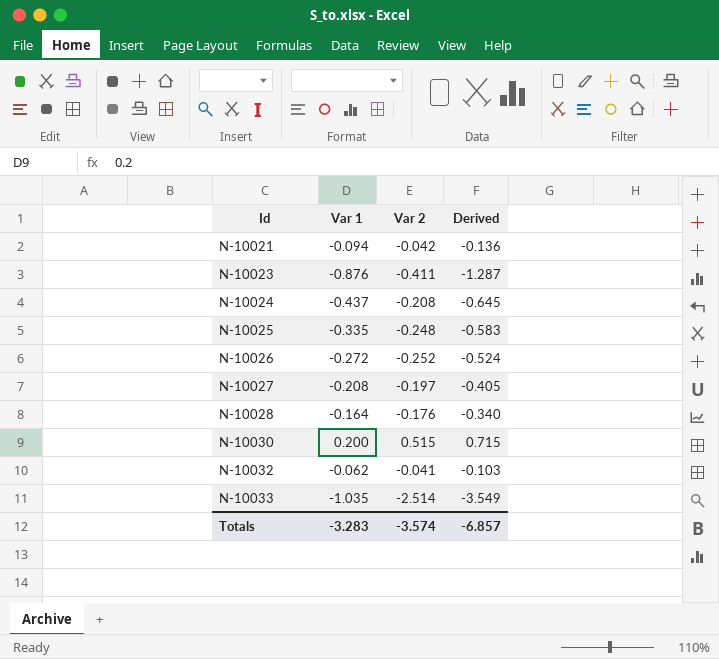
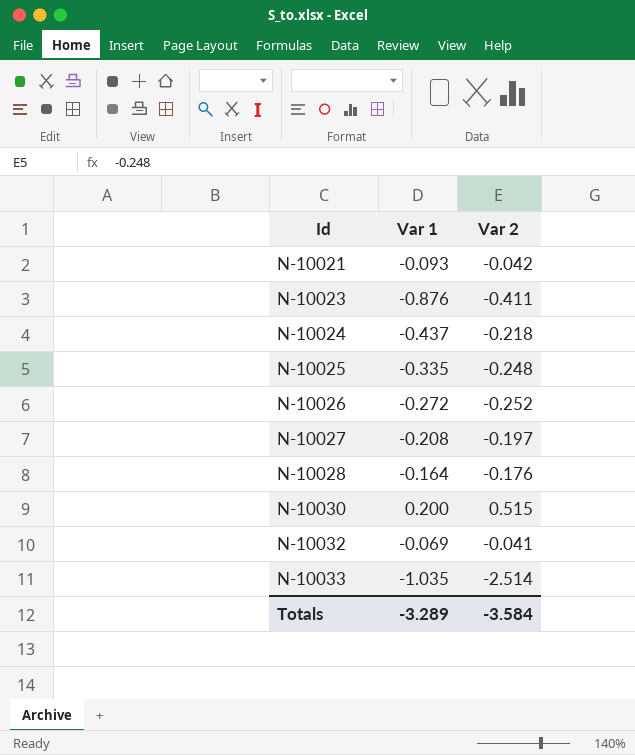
column Derived | formula: [Var 1] + [Var 2] -> none
N-10021 | Var 1: -0.094 -> -0.093
N-10024 | Var 2: -0.208 -> -0.218
N-10032 | Var 1: -0.062 -> -0.069
Totals | Var 1: -3.283 -> -3.289
Totals | Var 2: -3.574 -> -3.584

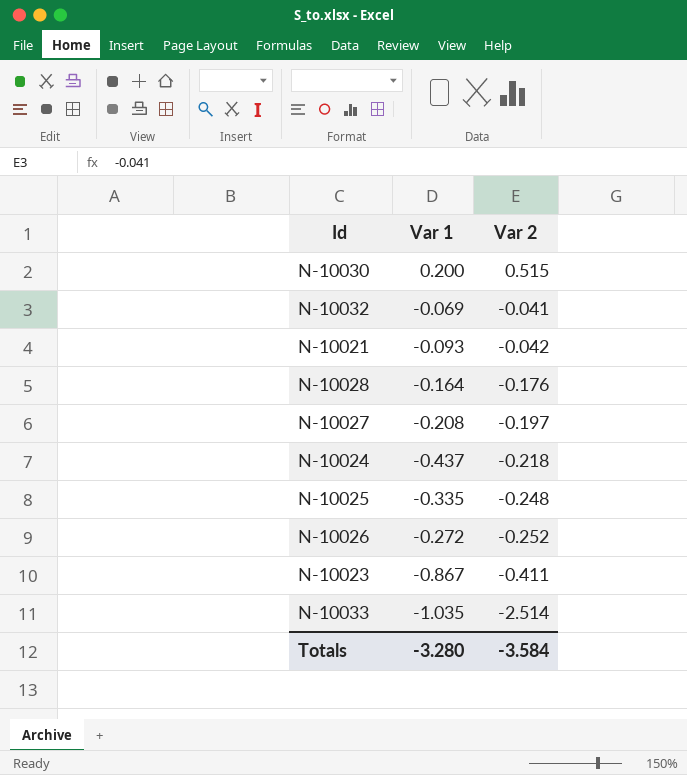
row order: Id ascending -> Var 2 descending
N-10023 | Var 1: -0.876 -> -0.867
Totals | Var 1: -3.289 -> -3.280

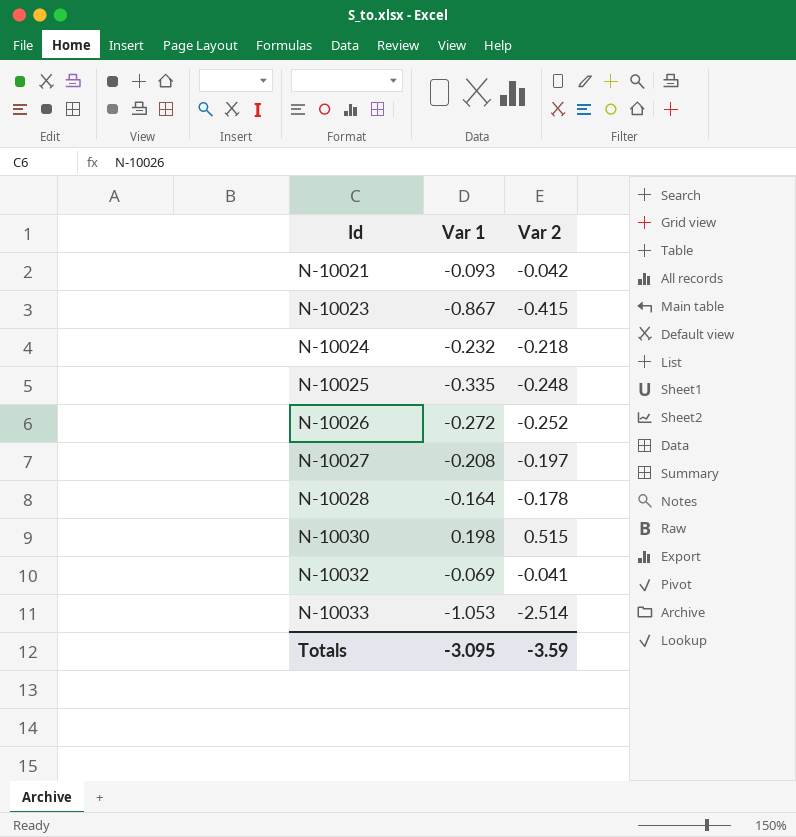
row order: Var 2 descending -> Id ascending
N-10023 | Var 2: -0.411 -> -0.415
N-10024 | Var 1: -0.437 -> -0.232
N-10028 | Var 2: -0.176 -> -0.178
N-10030 | Var 1: 0.200 -> 0.198
N-10033 | Var 1: -1.035 -> -1.053
Totals | Var 1: -3.280 -> -3.095
Totals | Var 2: -3.584 -> -3.59

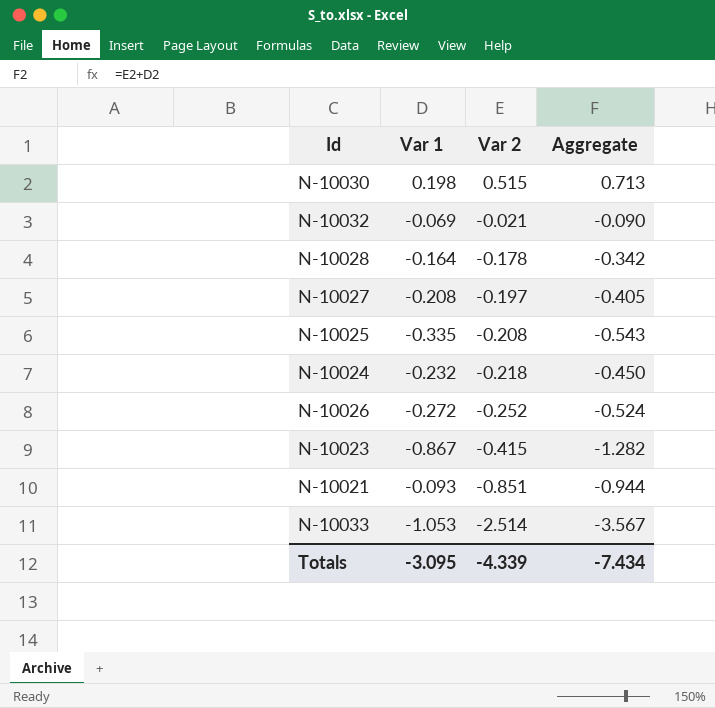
row order: Id ascending -> Var 2 descending
column Aggregate | formula: none -> [Var 1] + [Var 2]
N-10032 | Var 2: -0.041 -> -0.021
N-10025 | Var 2: -0.248 -> -0.208
N-10021 | Var 2: -0.042 -> -0.851
Totals | Var 2: -3.59 -> -4.339

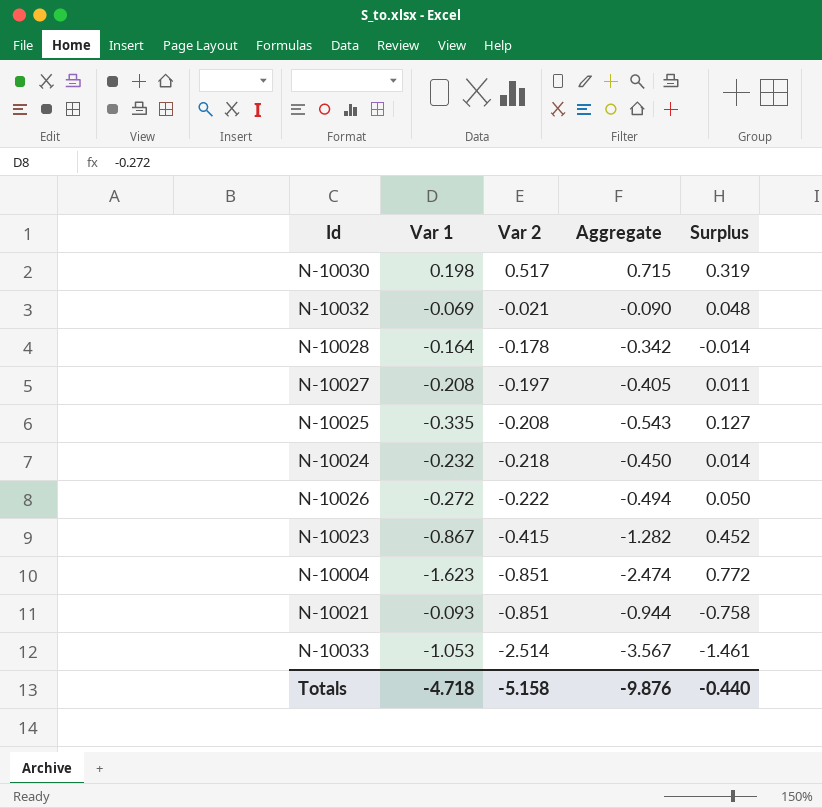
column Surplus | formula: none -> [Var 2] - [Var 1]
N-10030 | Var 2: 0.515 -> 0.517
N-10030 | Aggregate: 0.713 -> 0.715
N-10026 | Var 2: -0.252 -> -0.222
N-10026 | Aggregate: -0.524 -> -0.494
row N-10004: none -> -1.623 | -0.851 | -2.474 | 0.772
Totals | Var 1: -3.095 -> -4.718
Totals | Var 2: -4.339 -> -5.158
Totals | Aggregate: -7.434 -> -9.876

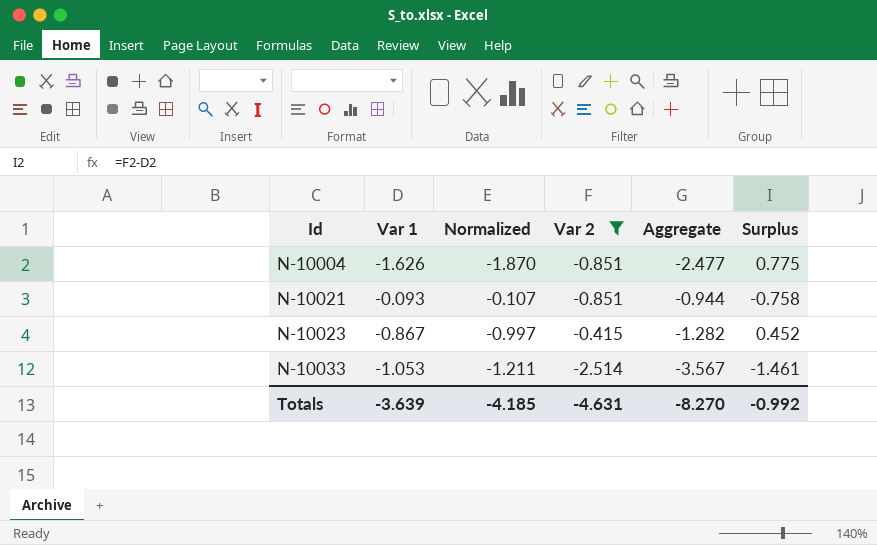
filter: none -> Var 2 <= -0.415
row order: Var 2 descending -> Id ascending
column Normalized | formula: none -> [Var 1] * 1.15
N-10004 | Var 1: -1.623 -> -1.626
N-10004 | Aggregate: -2.474 -> -2.477
N-10004 | Surplus: 0.772 -> 0.775
Totals | Var 1: -4.718 -> -3.639
Totals | Var 2: -5.158 -> -4.631
Totals | Aggregate: -9.876 -> -8.270
Totals | Surplus: -0.440 -> -0.992

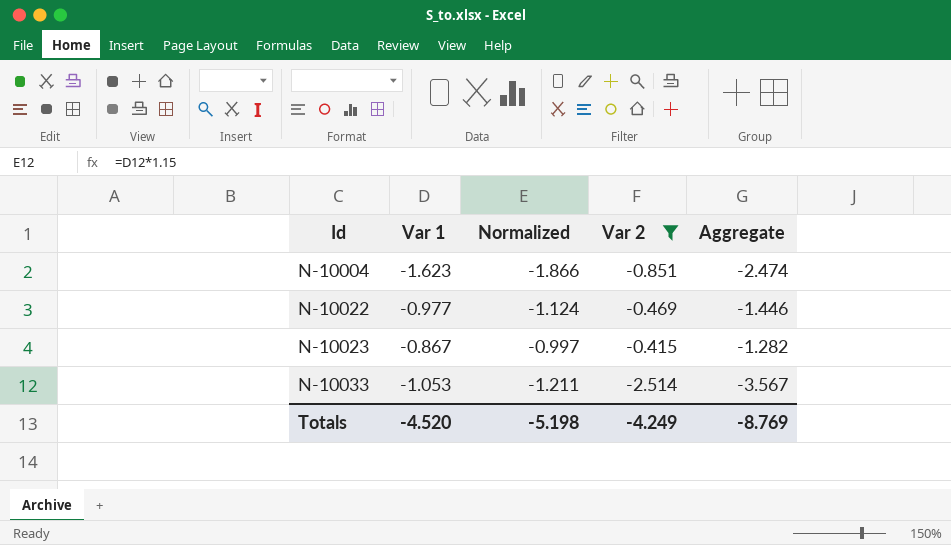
column Surplus | formula: [Var 2] - [Var 1] -> none
row N-10021: -0.093 | -0.107 | -0.851 | -0.944 | -0.758 -> none
N-10004 | Var 1: -1.626 -> -1.623
N-10004 | Normalized: -1.870 -> -1.866
N-10004 | Aggregate: -2.477 -> -2.474
row N-10022: none -> -0.977 | -1.124 | -0.469 | -1.446
Totals | Var 1: -3.639 -> -4.520
Totals | Normalized: -4.185 -> -5.198
Totals | Var 2: -4.631 -> -4.249
Totals | Aggregate: -8.270 -> -8.769

